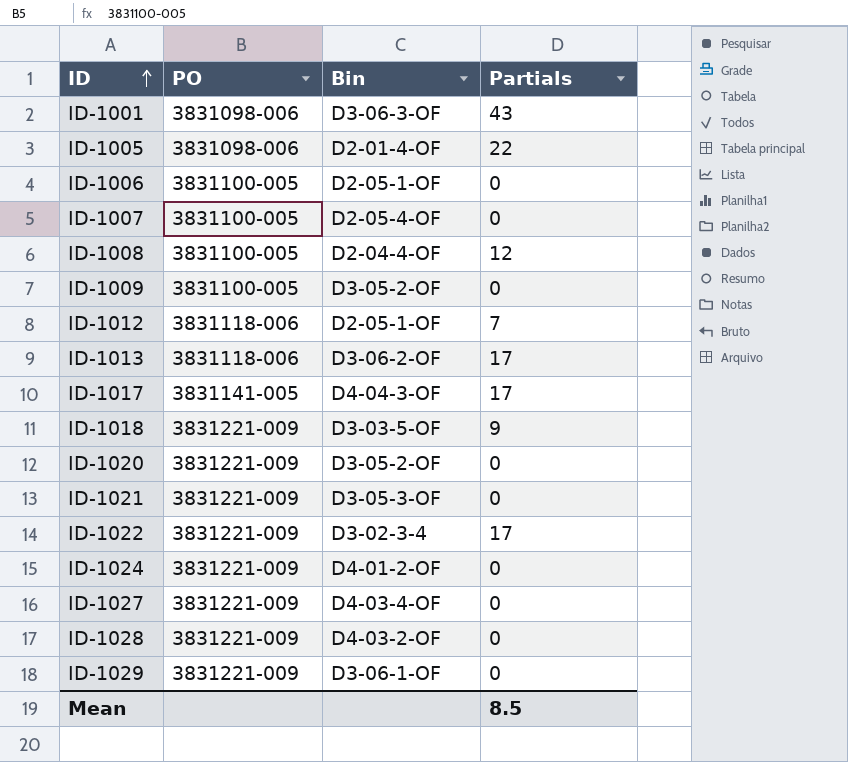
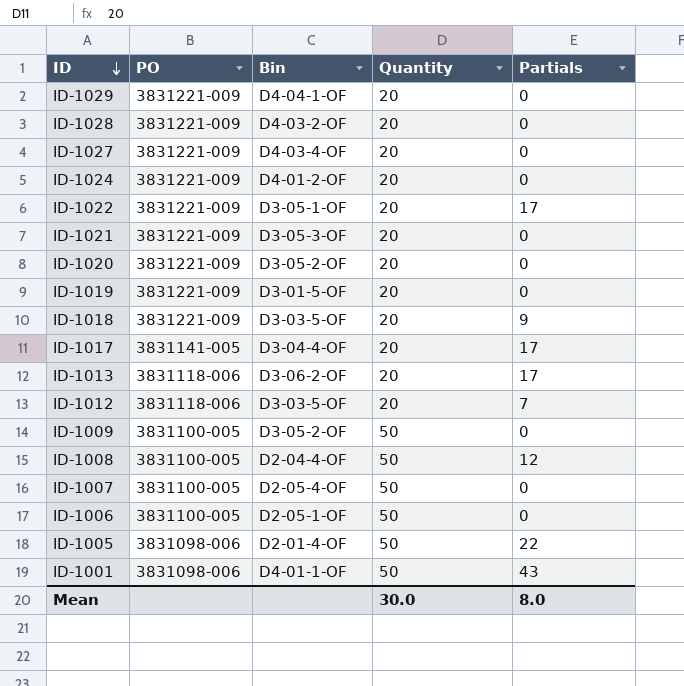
row order: ID ascending -> ID descending
column Quantity | position: none -> 4
ID-1029 | Bin: D3-06-1-OF -> D4-04-1-OF
ID-1022 | Bin: D3-02-3-4 -> D3-05-1-OF
row ID-1019: none -> 3831221-009 | D3-01-5-OF | 20 | 0
ID-1017 | Bin: D4-04-3-OF -> D3-04-4-OF
ID-1012 | Bin: D2-05-1-OF -> D3-03-5-OF
ID-1001 | Bin: D3-06-3-OF -> D4-01-1-OF
Mean | Partials: 8.5 -> 8.0

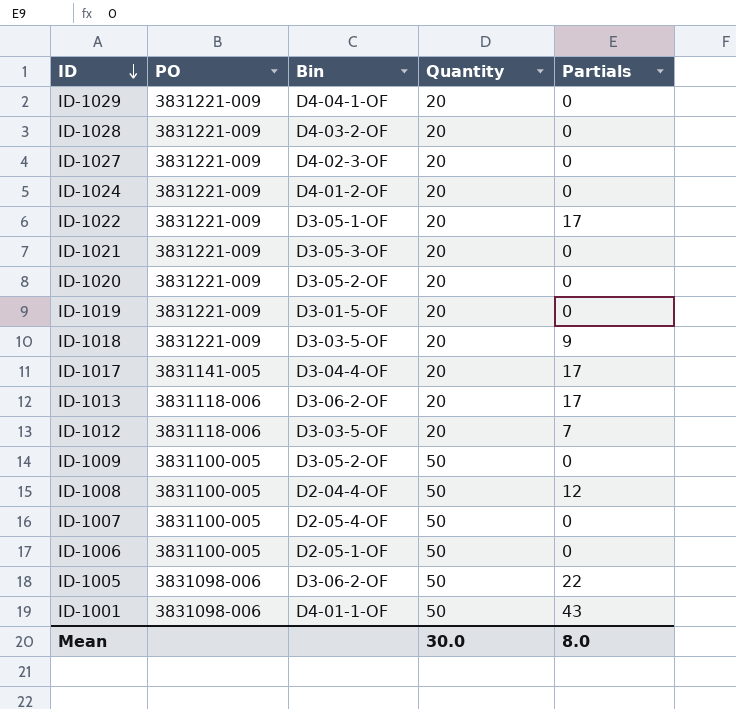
ID-1027 | Bin: D4-03-4-OF -> D4-02-3-OF
ID-1005 | Bin: D2-01-4-OF -> D3-06-2-OF

